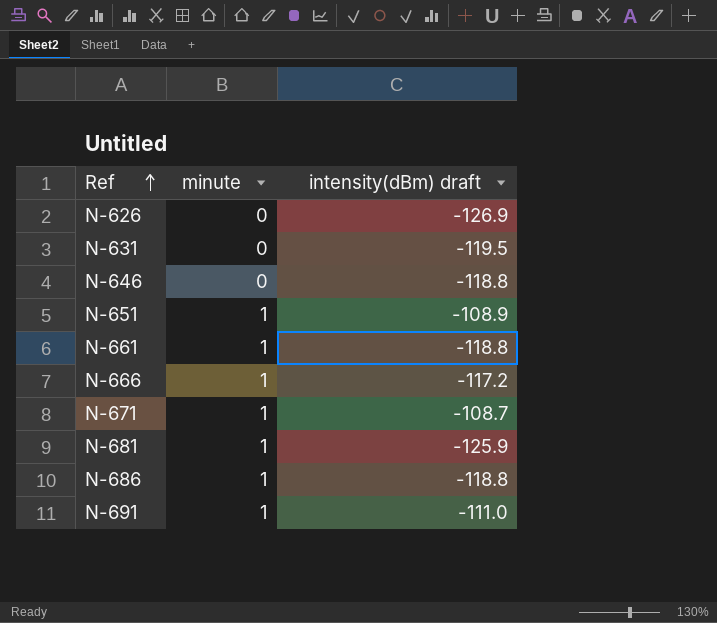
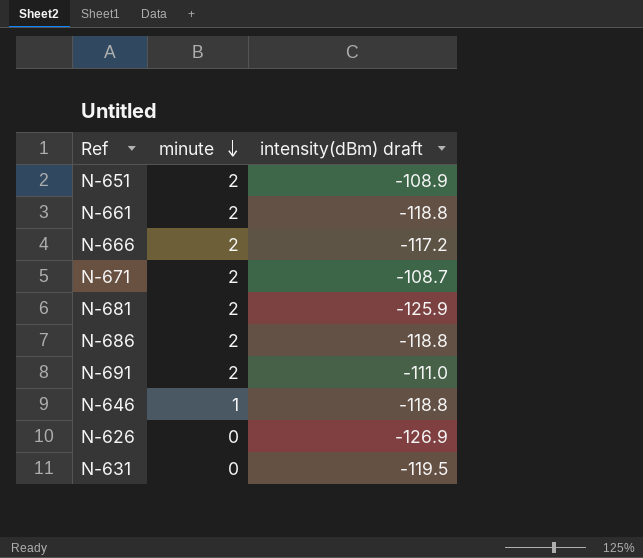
row order: Ref ascending -> minute descending
N-651 | minute: 1 -> 2
N-661 | minute: 1 -> 2
N-666 | minute: 1 -> 2
N-671 | minute: 1 -> 2
N-681 | minute: 1 -> 2
N-686 | minute: 1 -> 2
N-691 | minute: 1 -> 2
N-646 | minute: 0 -> 1

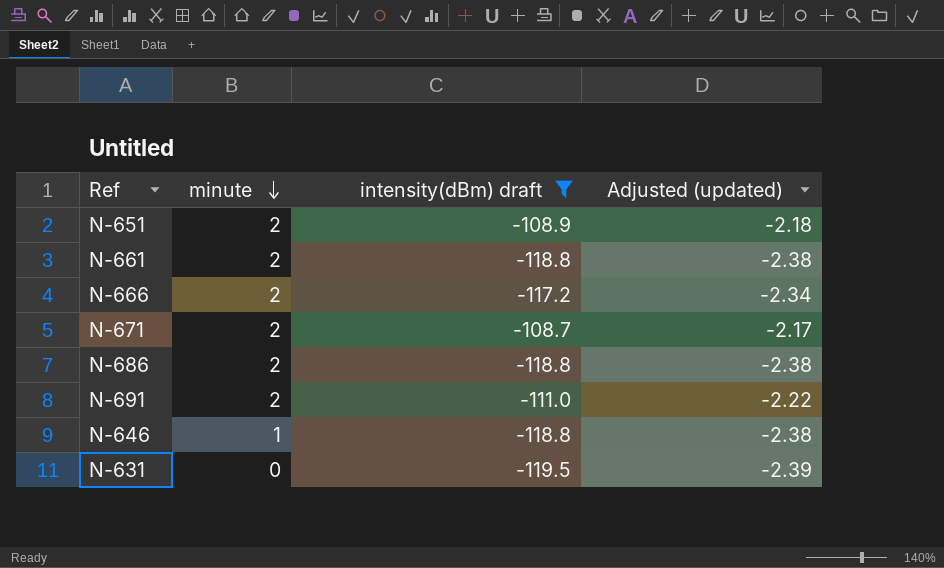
filter: none -> intensity(dBm) draft >= -119.5
column Adjusted (updated) | formula: none -> [intensity(dBm) draft] * 0.02

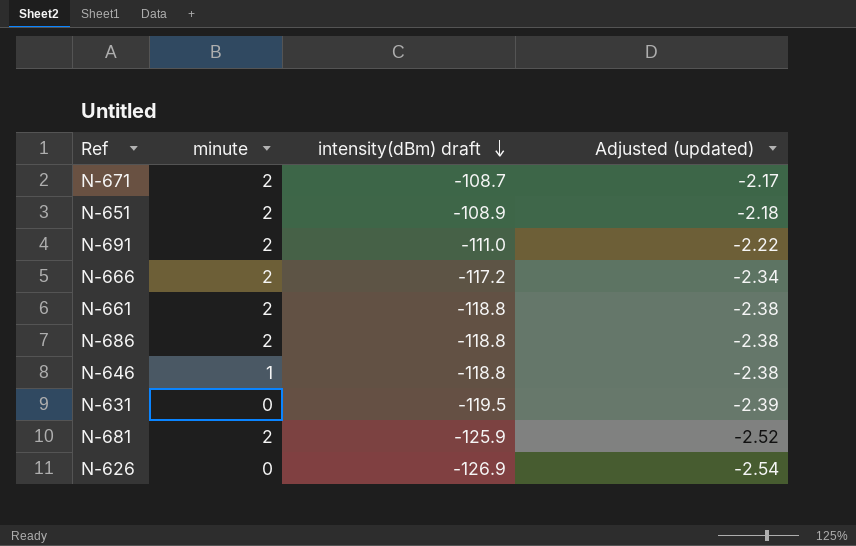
filter: intensity(dBm) draft >= -119.5 -> none
row order: minute descending -> intensity(dBm) draft descending

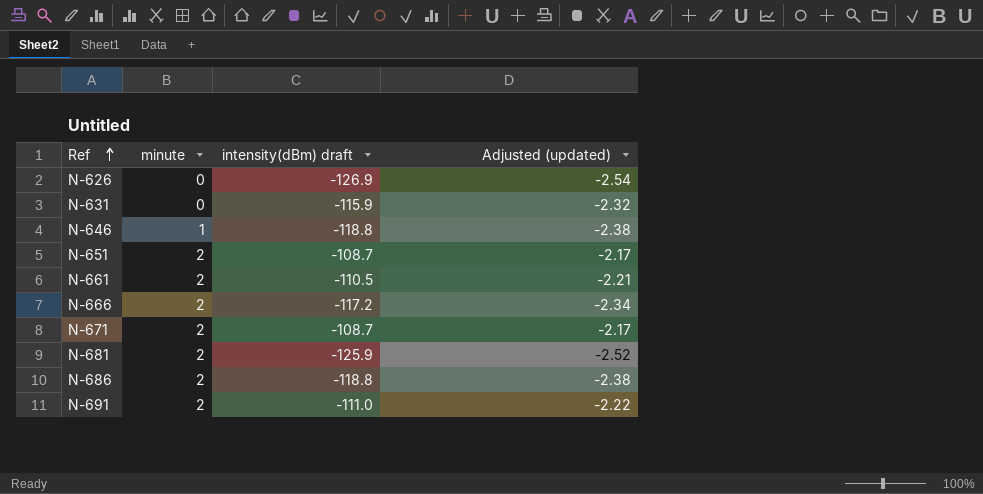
row order: intensity(dBm) draft descending -> Ref ascending
N-631 | intensity(dBm) draft: -119.5 -> -115.9
N-631 | Adjusted (updated): -2.39 -> -2.32
N-651 | intensity(dBm) draft: -108.9 -> -108.7
N-651 | Adjusted (updated): -2.18 -> -2.17
N-661 | intensity(dBm) draft: -118.8 -> -110.5
N-661 | Adjusted (updated): -2.38 -> -2.21

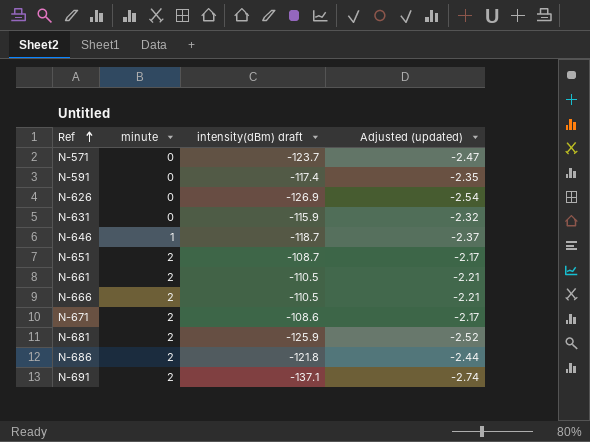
row N-571: none -> 0 | -123.7 | -2.47
row N-591: none -> 0 | -117.4 | -2.35
N-646 | intensity(dBm) draft: -118.8 -> -118.7
N-646 | Adjusted (updated): -2.38 -> -2.37
N-666 | intensity(dBm) draft: -117.2 -> -110.5
N-666 | Adjusted (updated): -2.34 -> -2.21
N-671 | intensity(dBm) draft: -108.7 -> -108.6
N-686 | intensity(dBm) draft: -118.8 -> -121.8
N-686 | Adjusted (updated): -2.38 -> -2.44
N-691 | intensity(dBm) draft: -111.0 -> -137.1
N-691 | Adjusted (updated): -2.22 -> -2.74

